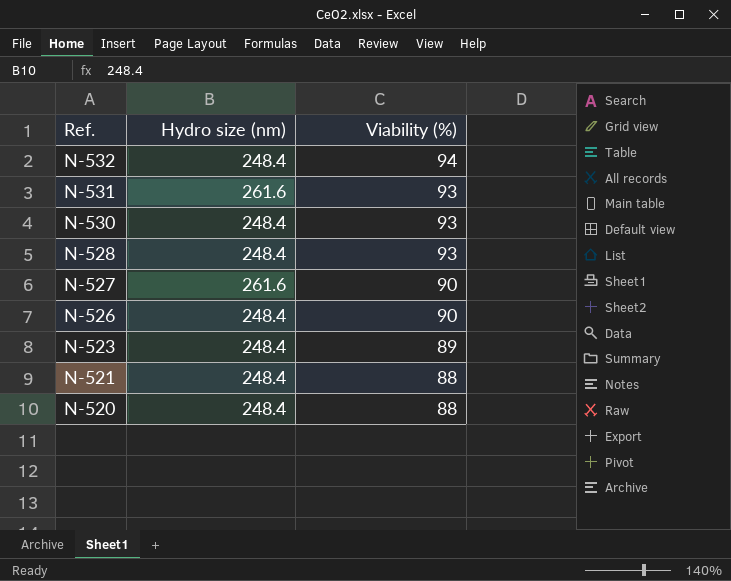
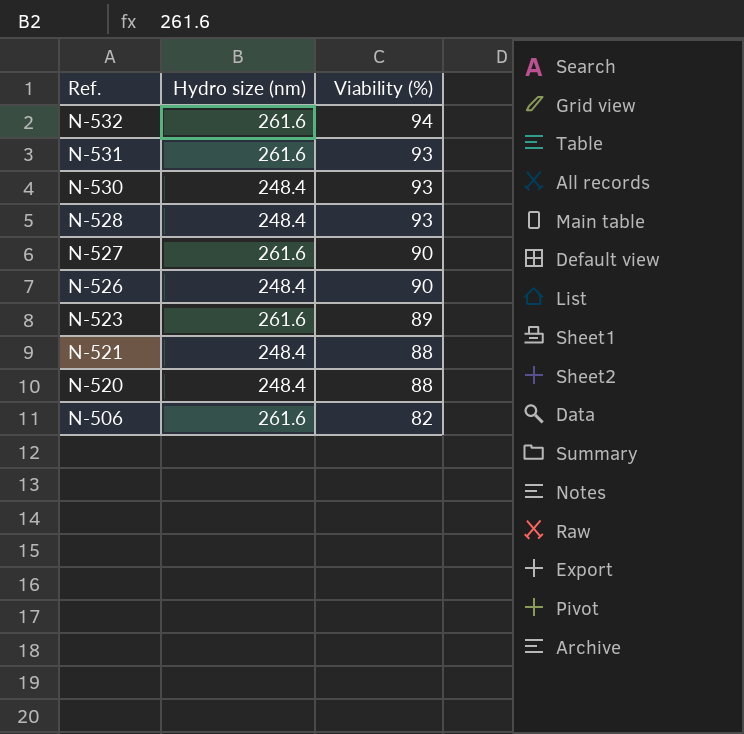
N-532 | Hydro size (nm): 248.4 -> 261.6
N-523 | Hydro size (nm): 248.4 -> 261.6
row N-506: none -> 261.6 | 82

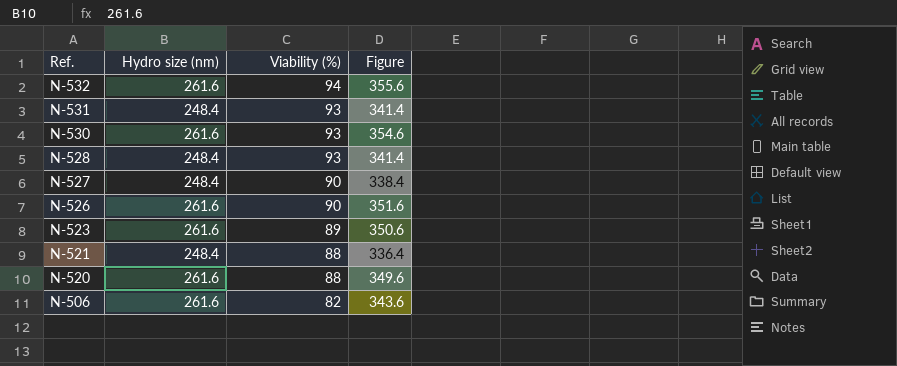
column Figure | formula: none -> [Hydro size (nm)] + [Viability (%)]
N-531 | Hydro size (nm): 261.6 -> 248.4
N-530 | Hydro size (nm): 248.4 -> 261.6
N-527 | Hydro size (nm): 261.6 -> 248.4
N-526 | Hydro size (nm): 248.4 -> 261.6
N-520 | Hydro size (nm): 248.4 -> 261.6

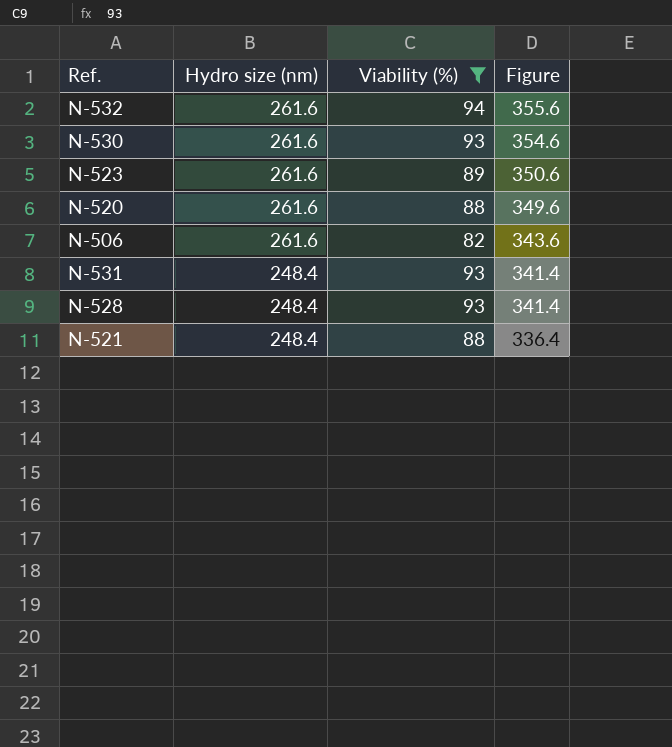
filter: none -> Viability (%) != 90
row order: Ref. descending -> Hydro size (nm) descending

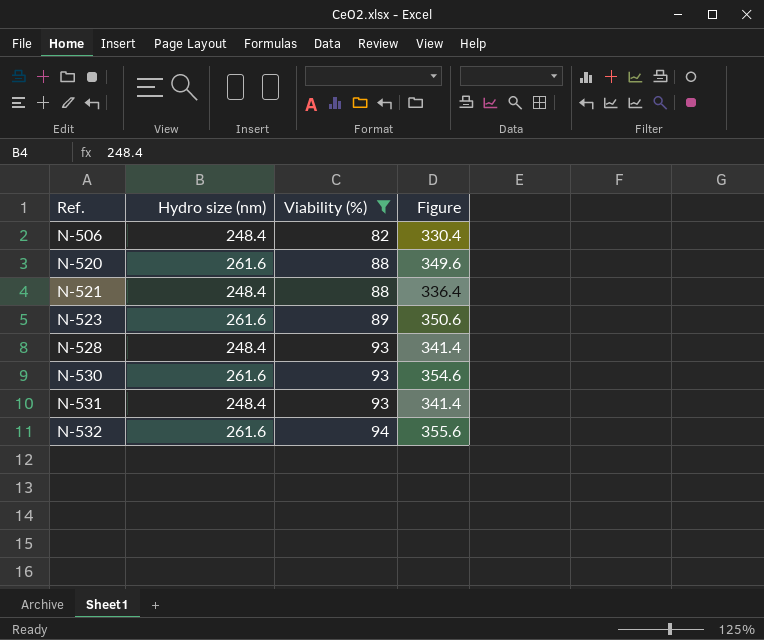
row order: Hydro size (nm) descending -> Ref. ascending
N-506 | Hydro size (nm): 261.6 -> 248.4
N-506 | Figure: 343.6 -> 330.4

